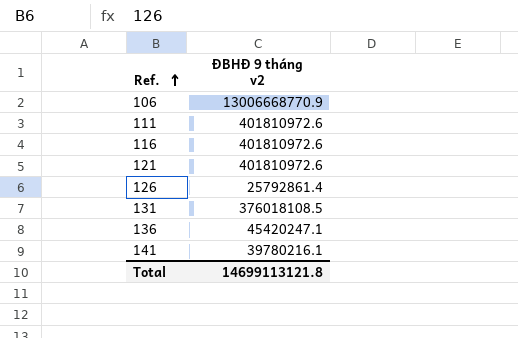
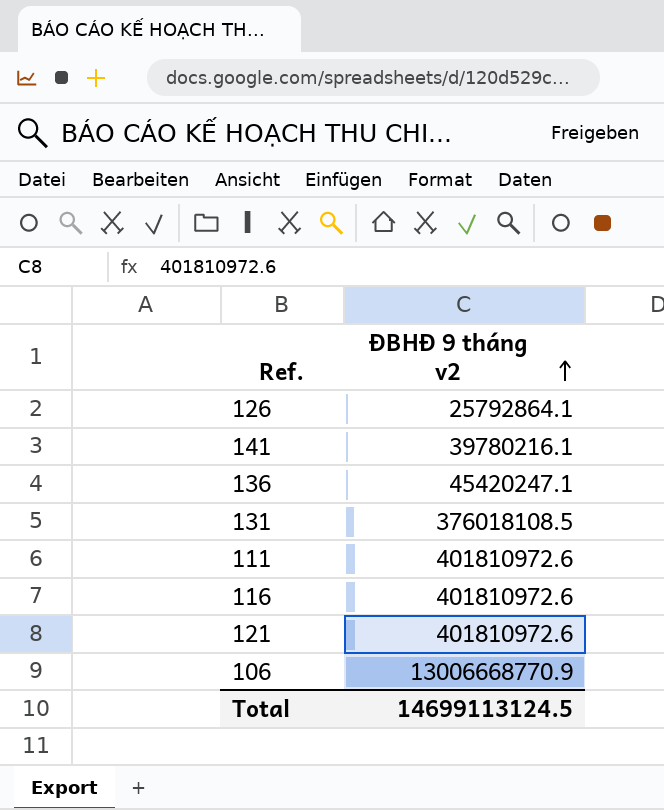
row order: Ref. ascending -> ĐBHĐ 9 tháng v2 ascending
126 | ĐBHĐ 9 tháng v2: 25792861.4 -> 25792864.1
Total | ĐBHĐ 9 tháng v2: 14699113121.8 -> 14699113124.5

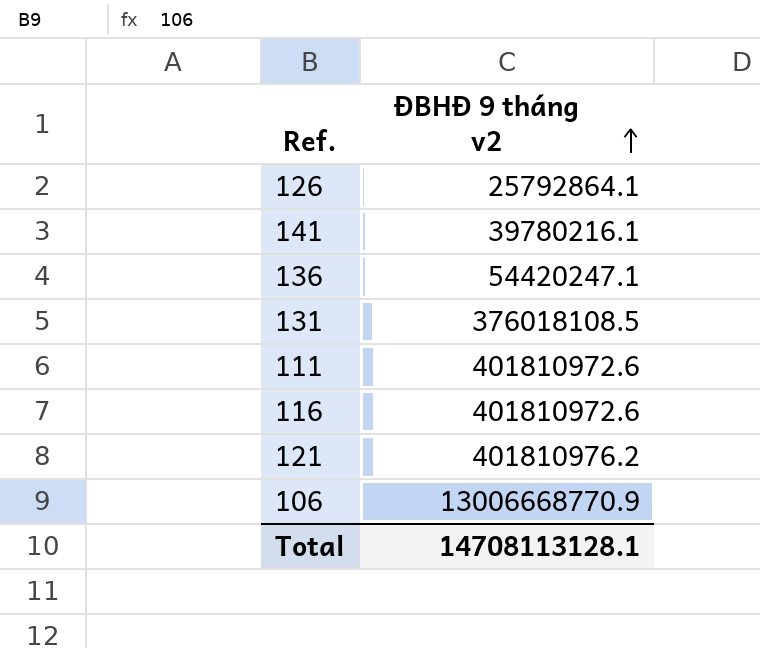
136 | ĐBHĐ 9 tháng v2: 45420247.1 -> 54420247.1
121 | ĐBHĐ 9 tháng v2: 401810972.6 -> 401810976.2
Total | ĐBHĐ 9 tháng v2: 14699113124.5 -> 14708113128.1

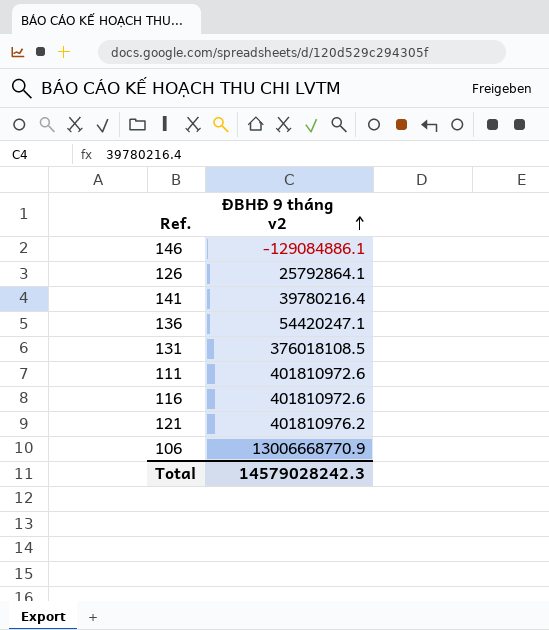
row 146: none -> -129084886.1
141 | ĐBHĐ 9 tháng v2: 39780216.1 -> 39780216.4
Total | ĐBHĐ 9 tháng v2: 14708113128.1 -> 14579028242.3

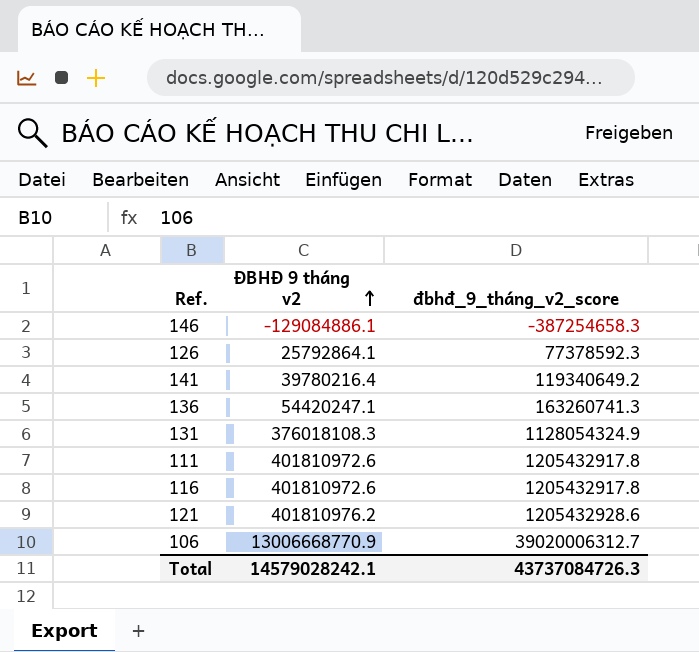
column đbhđ_9_tháng_v2_score | formula: none -> [ĐBHĐ 9 tháng v2] * 3
131 | ĐBHĐ 9 tháng v2: 376018108.5 -> 376018108.3
Total | ĐBHĐ 9 tháng v2: 14579028242.3 -> 14579028242.1

